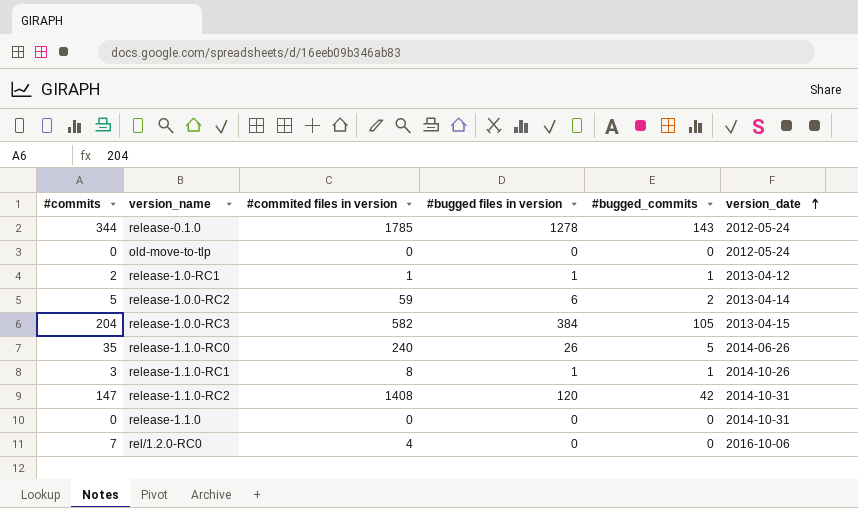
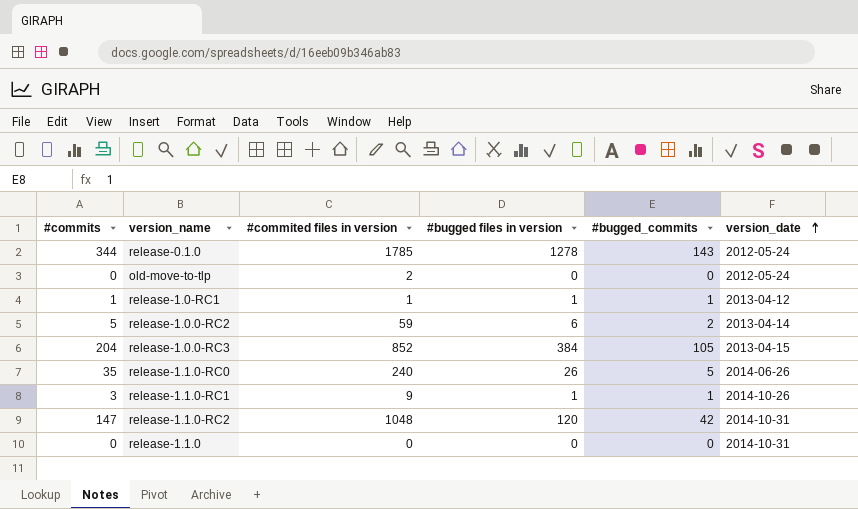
row rel/1.2.0-RC0: 7 | 4 | 0 | 0 | 2016-10-06 -> none
old-move-to-tlp | #commited files in version: 0 -> 2
release-1.0-RC1 | #commits: 2 -> 1
release-1.0.0-RC3 | #commited files in version: 582 -> 852
release-1.1.0-RC1 | #commited files in version: 8 -> 9
release-1.1.0-RC2 | #commited files in version: 1408 -> 1048

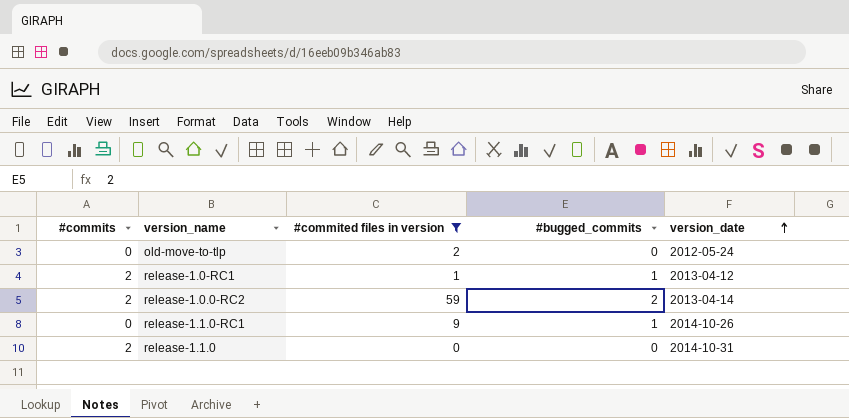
filter: none -> #commited files in version <= 59
column #bugged files in version | position: 4 -> none
release-1.0-RC1 | #commits: 1 -> 2
release-1.0.0-RC2 | #commits: 5 -> 2
release-1.1.0-RC1 | #commits: 3 -> 0
release-1.1.0 | #commits: 0 -> 2

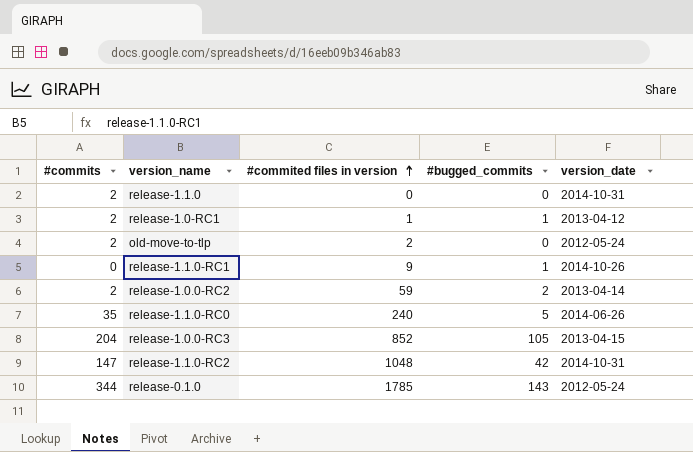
filter: #commited files in version <= 59 -> none
row order: version_date ascending -> #commited files in version ascending
old-move-to-tlp | #commits: 0 -> 2

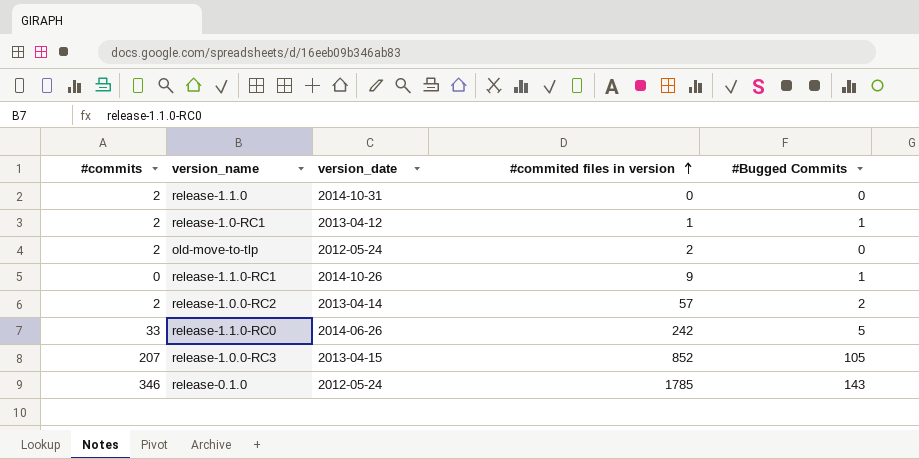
column version_date | position: 5 -> 3
column name: #bugged_commits -> #Bugged Commits
row release-1.1.0-RC2: 147 | 1048 | 42 | 2014-10-31 -> none
release-1.0.0-RC2 | #commited files in version: 59 -> 57
release-1.1.0-RC0 | #commits: 35 -> 33
release-1.1.0-RC0 | #commited files in version: 240 -> 242
release-1.0.0-RC3 | #commits: 204 -> 207
release-0.1.0 | #commits: 344 -> 346

